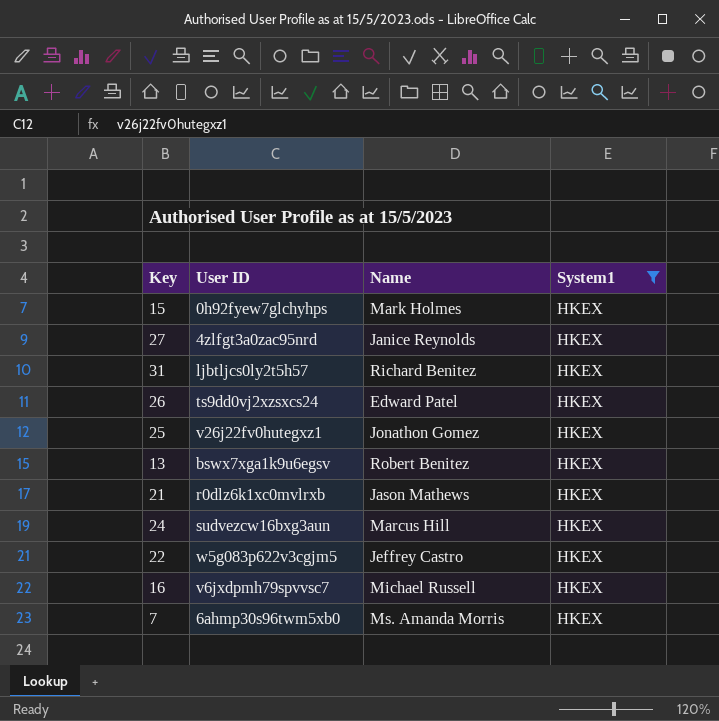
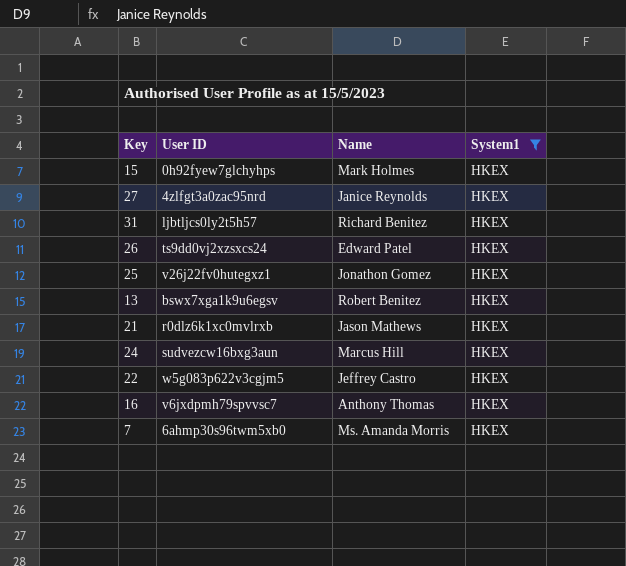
16 | Name: Michael Russell -> Anthony Thomas

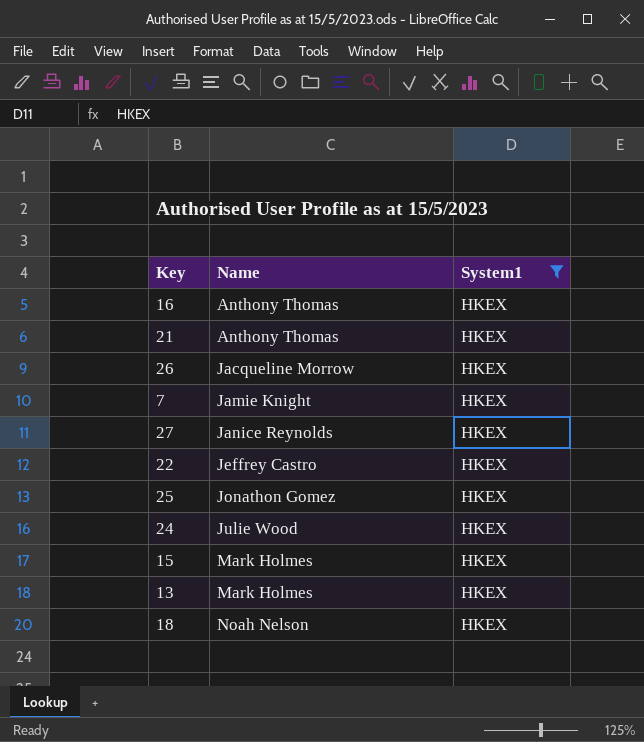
row order: none -> Name ascending
column User ID | position: 2 -> none
row 31: ljbtljcs0ly2t5h57 | Richard Benitez | HKEX -> none
21 | Name: Jason Mathews -> Anthony Thomas
26 | Name: Edward Patel -> Jacqueline Morrow
7 | Name: Ms. Amanda Morris -> Jamie Knight
24 | Name: Marcus Hill -> Julie Wood
13 | Name: Robert Benitez -> Mark Holmes
row 18: none -> Noah Nelson | HKEX

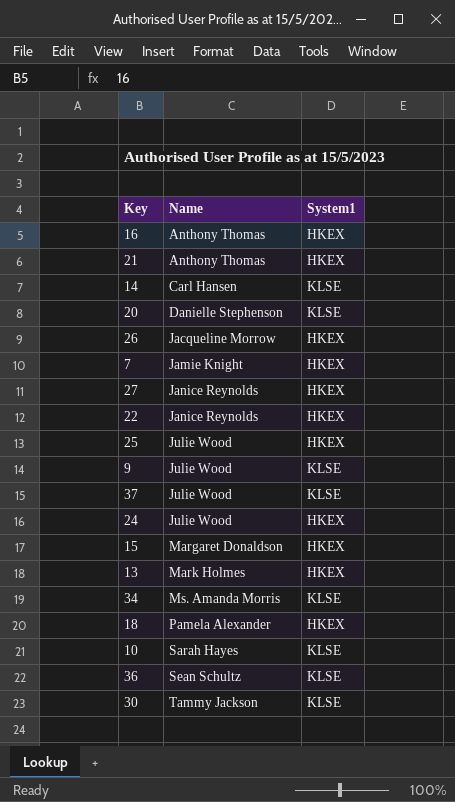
filter: System1 = HKEX -> none
22 | Name: Jeffrey Castro -> Janice Reynolds
25 | Name: Jonathon Gomez -> Julie Wood
15 | Name: Mark Holmes -> Margaret Donaldson
18 | Name: Noah Nelson -> Pamela Alexander

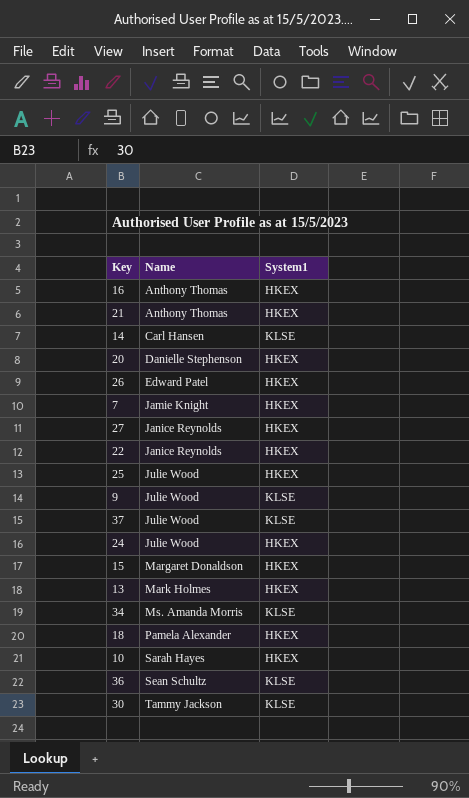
20 | System1: KLSE -> HKEX
26 | Name: Jacqueline Morrow -> Edward Patel
10 | System1: KLSE -> HKEX

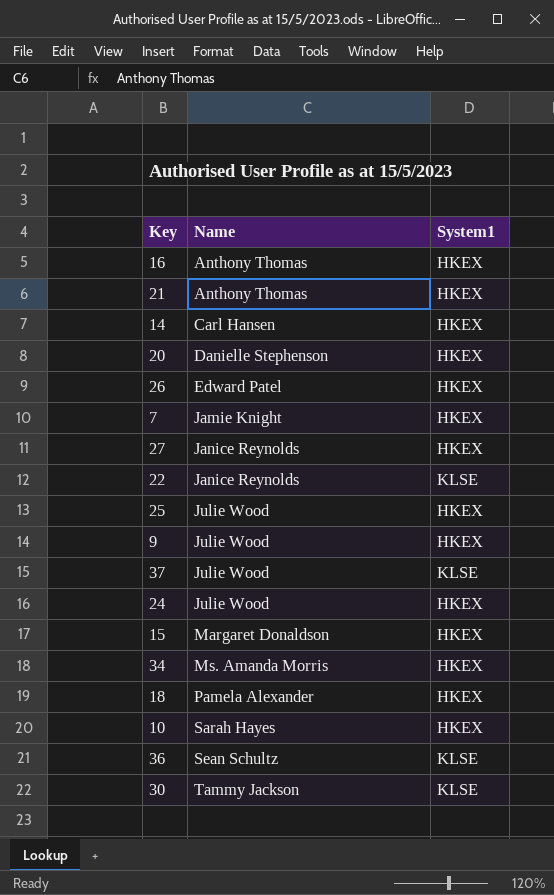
row 13: Mark Holmes | HKEX -> none
14 | System1: KLSE -> HKEX
22 | System1: HKEX -> KLSE
9 | System1: KLSE -> HKEX
34 | System1: KLSE -> HKEX

